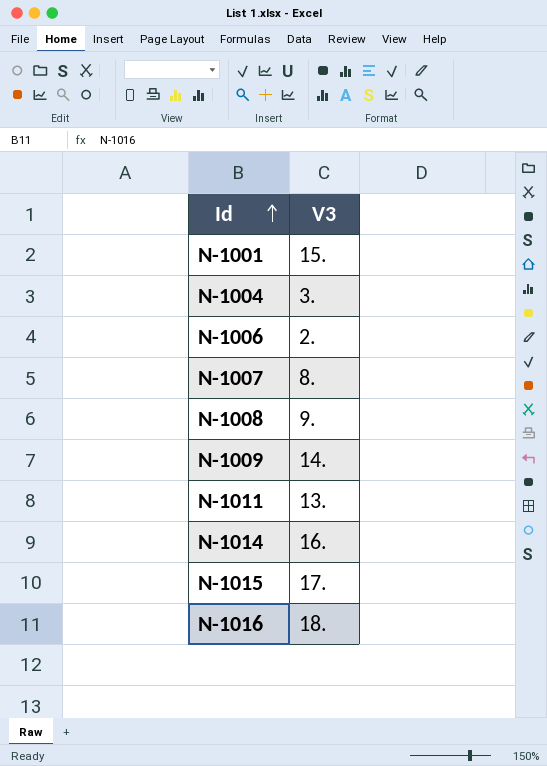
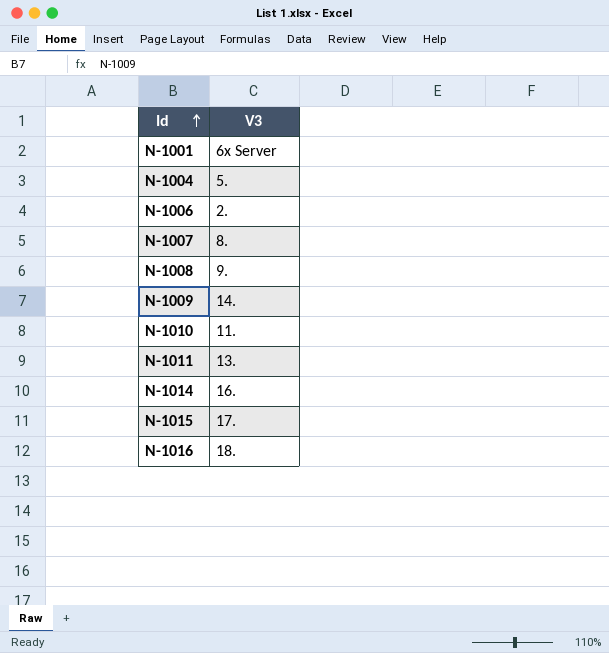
N-1001 | V3: 15. -> 6x Server
N-1004 | V3: 3. -> 5.
row N-1010: none -> 11.

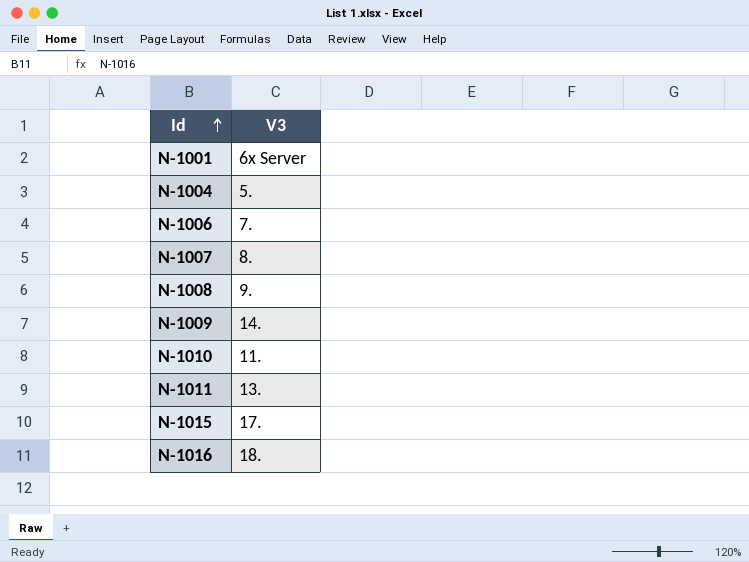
row N-1014: 16. -> none
N-1006 | V3: 2. -> 7.

